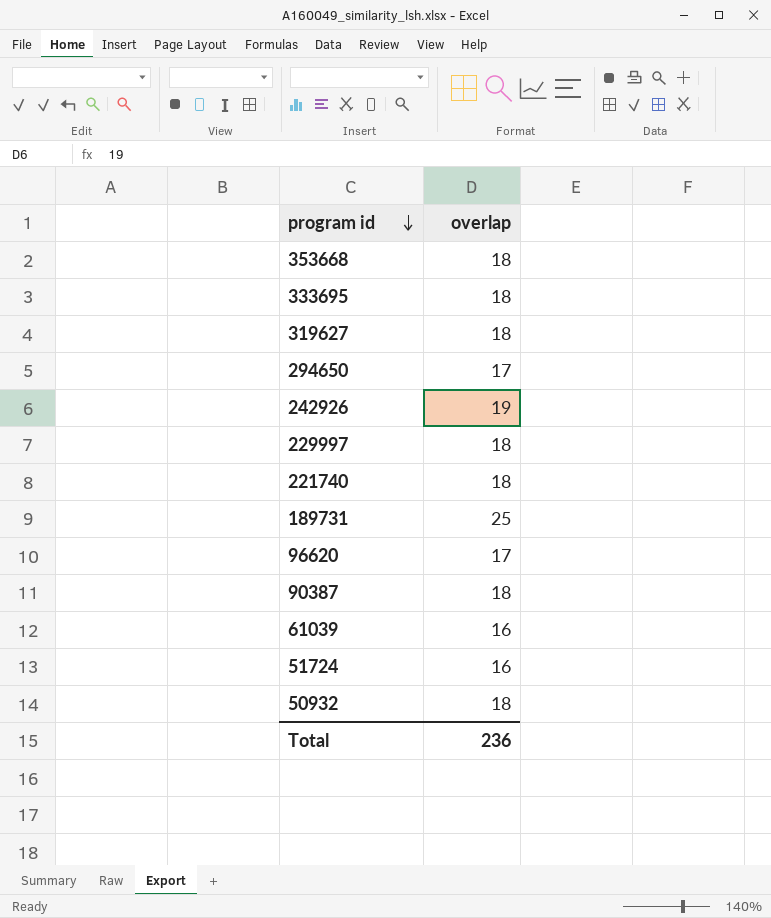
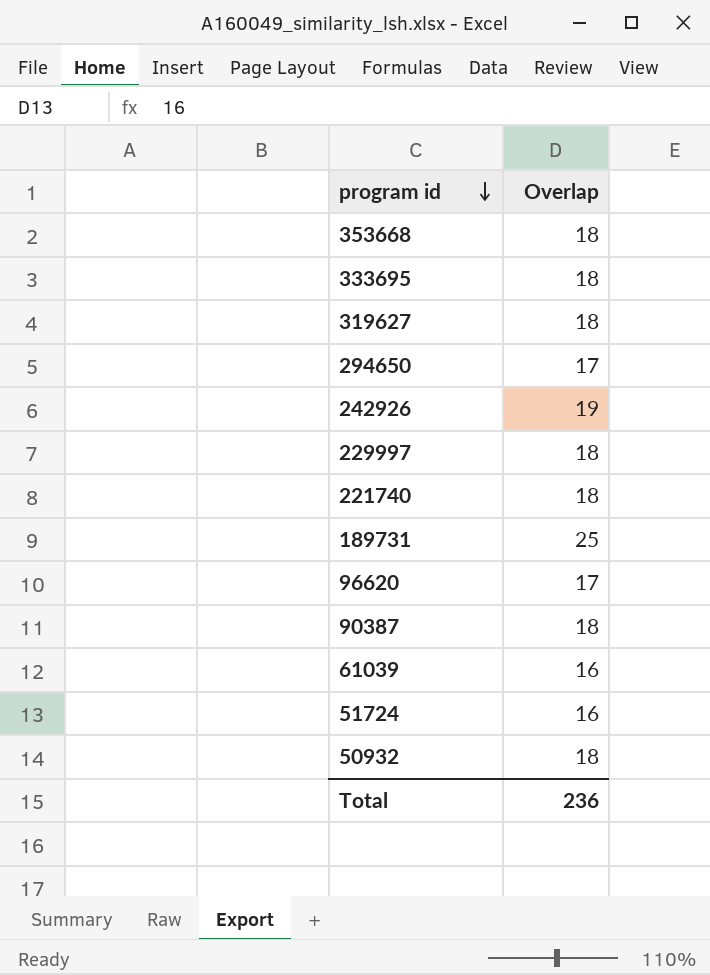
column name: overlap -> Overlap

